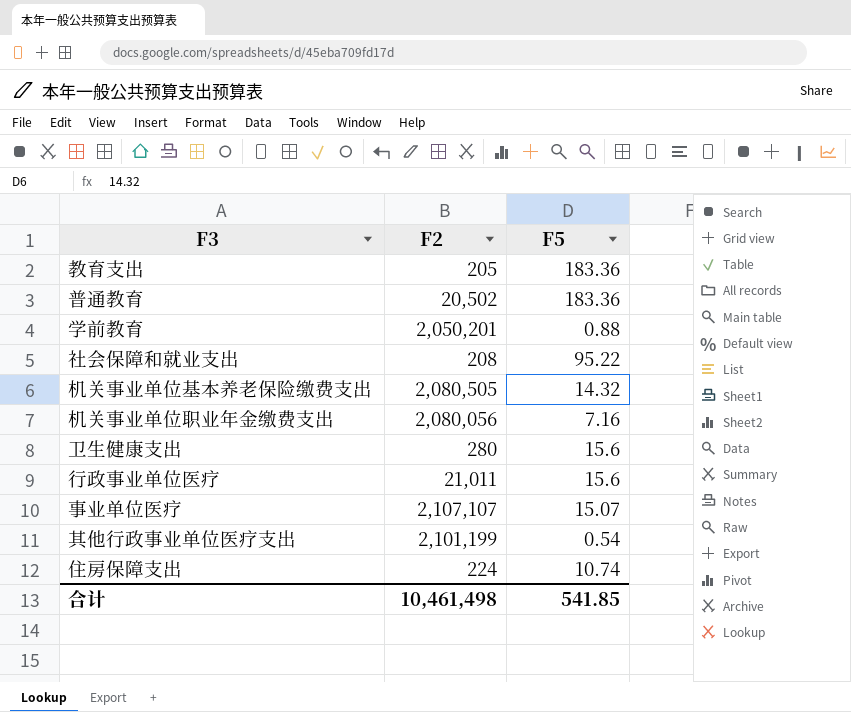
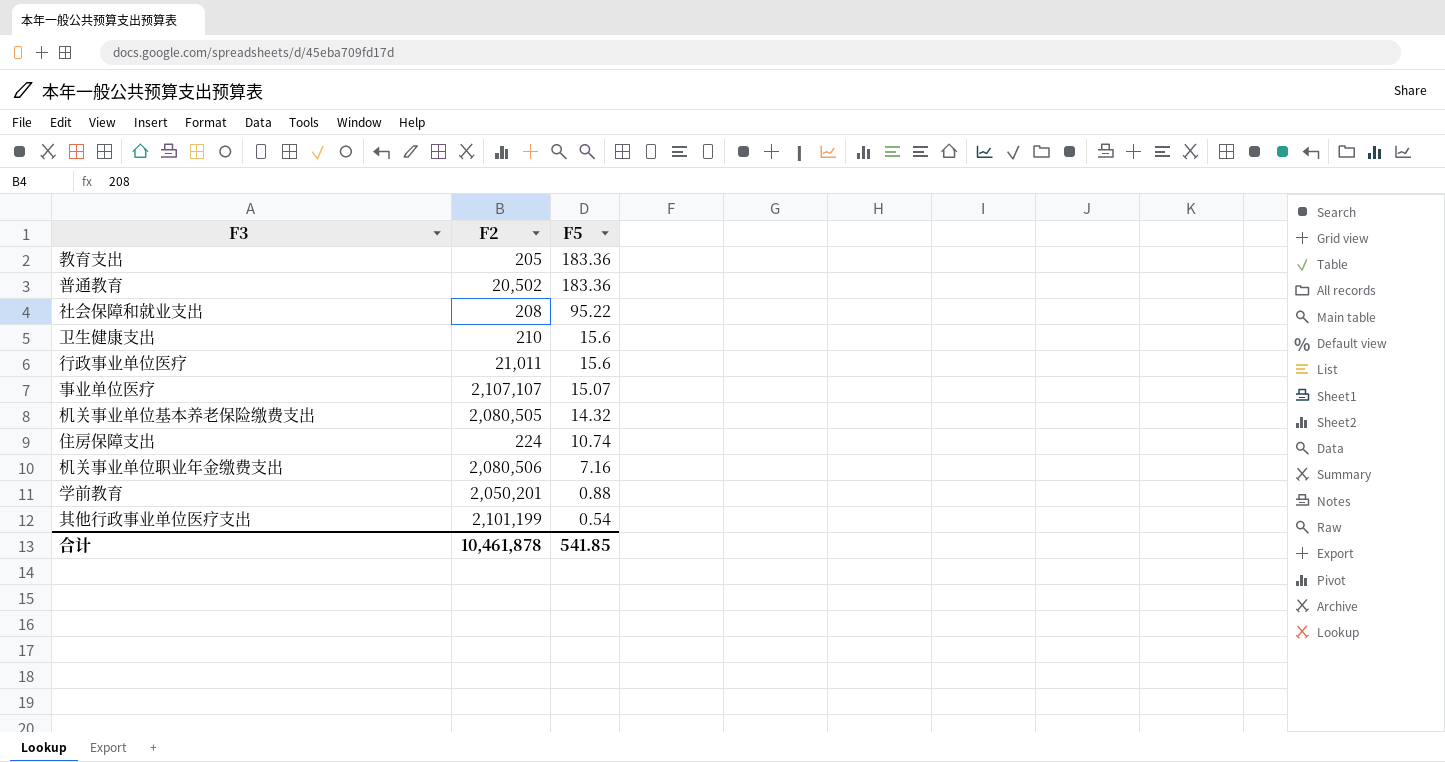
row order: none -> F5 descending
卫生健康支出 | F2: 280 -> 210
机关事业单位职业年金缴费支出 | F2: 2,080,056 -> 2,080,506
合计 | F2: 10,461,498 -> 10,461,878

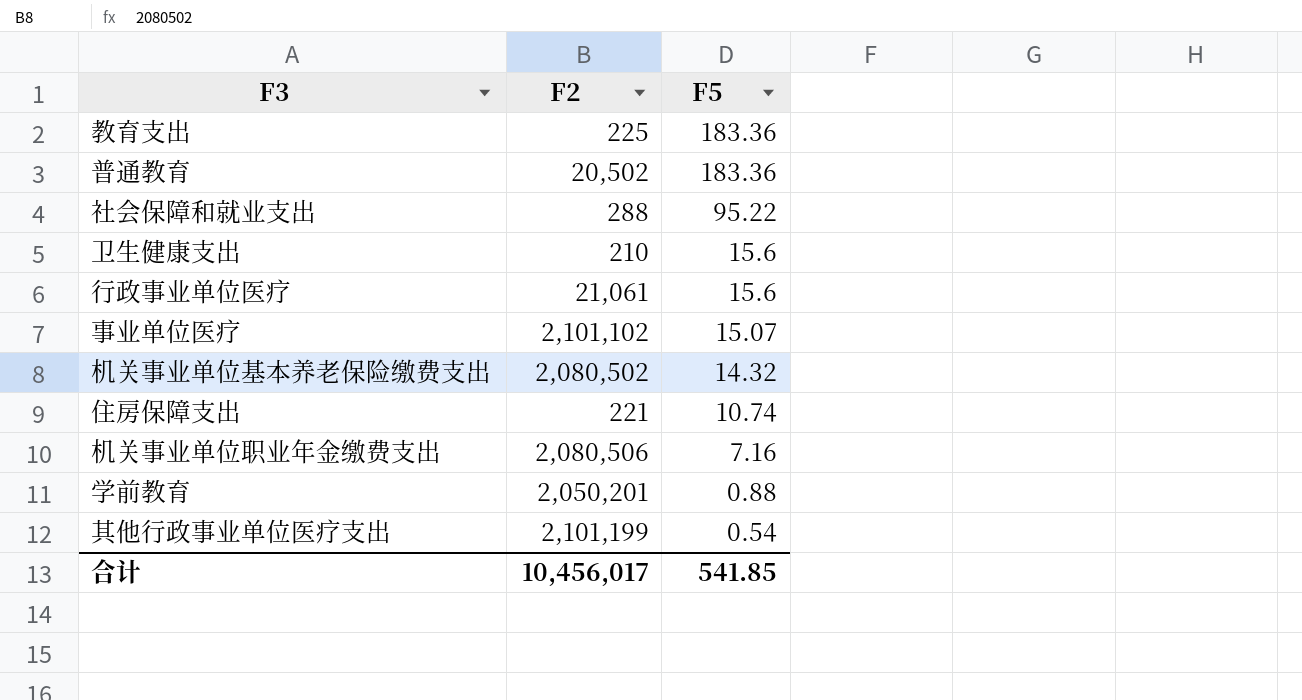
教育支出 | F2: 205 -> 225
社会保障和就业支出 | F2: 208 -> 288
行政事业单位医疗 | F2: 21,011 -> 21,061
事业单位医疗 | F2: 2,107,107 -> 2,101,102
机关事业单位基本养老保险缴费支出 | F2: 2,080,505 -> 2,080,502
住房保障支出 | F2: 224 -> 221
合计 | F2: 10,461,878 -> 10,456,017

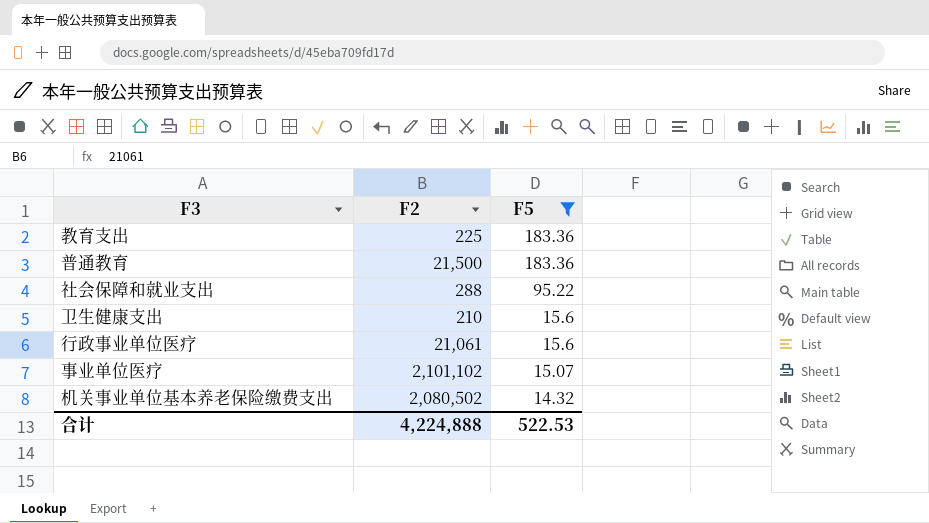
filter: none -> F5 >= 14.32
普通教育 | F2: 20,502 -> 21,500
合计 | F2: 10,456,017 -> 4,224,888
合计 | F5: 541.85 -> 522.53

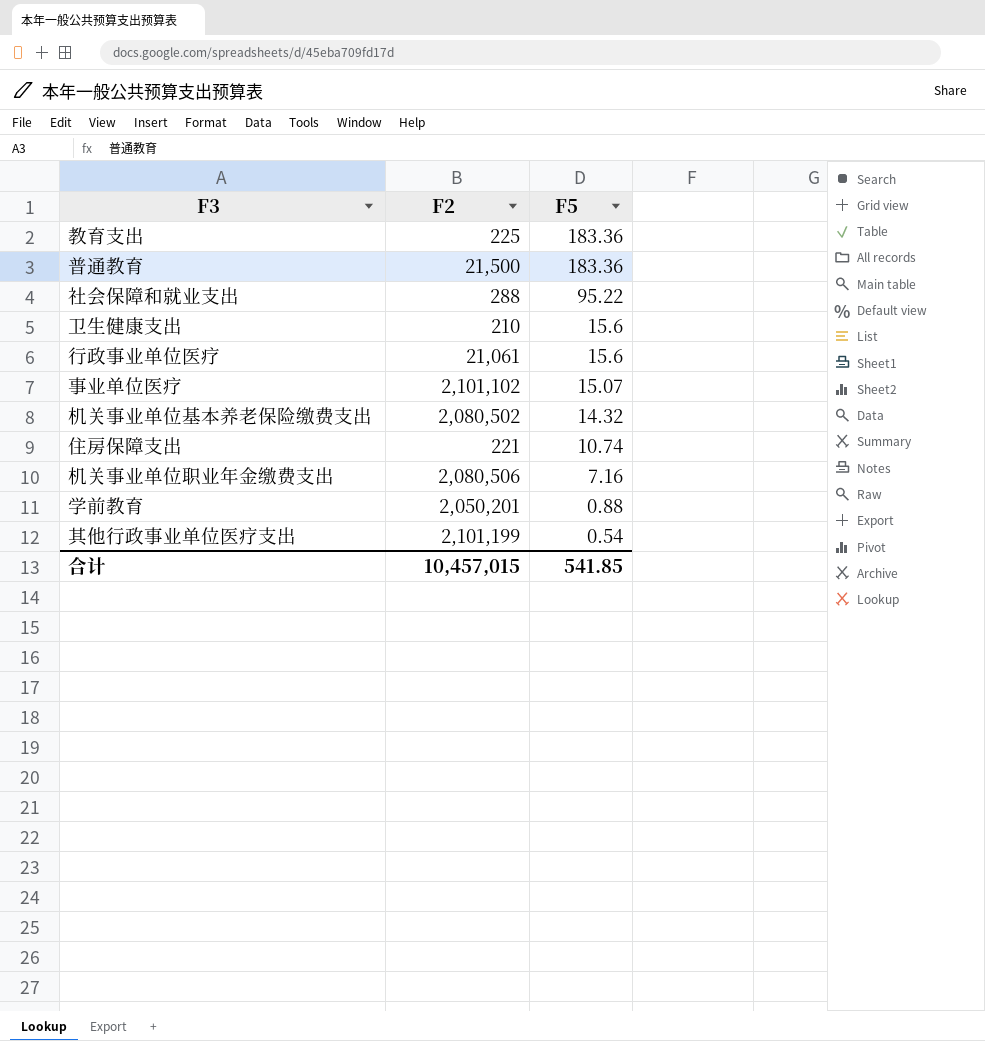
filter: F5 >= 14.32 -> none
合计 | F2: 4,224,888 -> 10,457,015
合计 | F5: 522.53 -> 541.85

